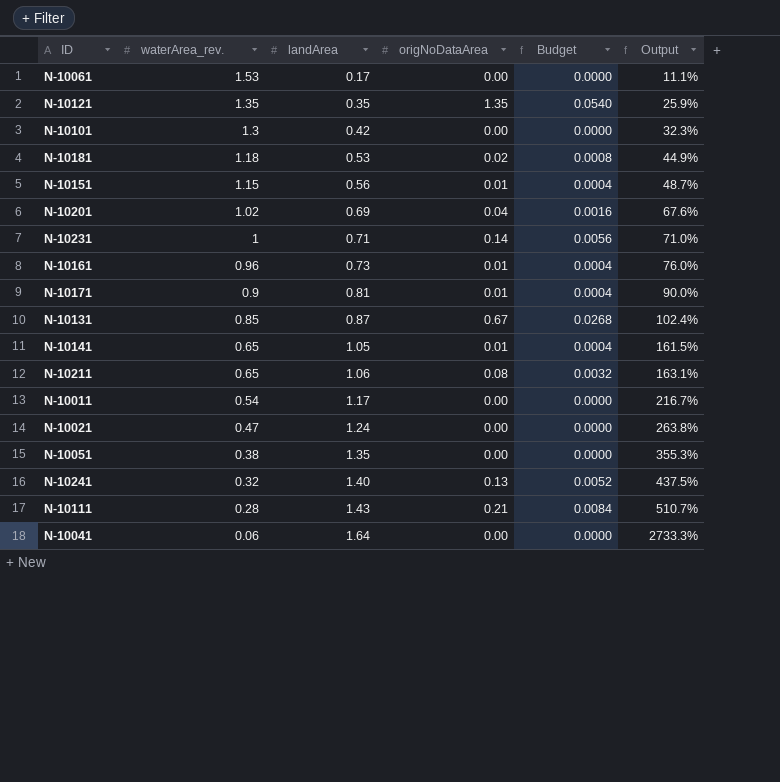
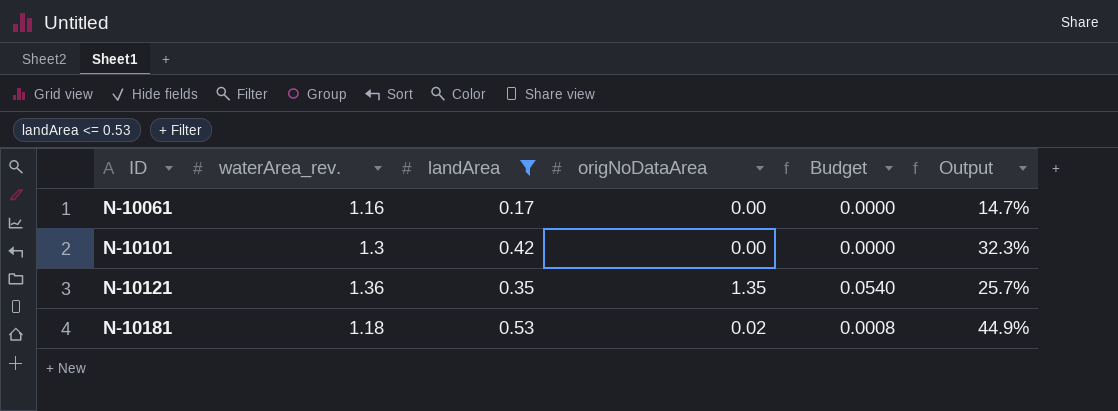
filter: none -> landArea <= 0.53
row order: waterArea_rev. descending -> ID ascending
N-10061 | waterArea_rev.: 1.53 -> 1.16
N-10061 | Output: 11.1% -> 14.7%
N-10121 | waterArea_rev.: 1.35 -> 1.36
N-10121 | Output: 25.9% -> 25.7%

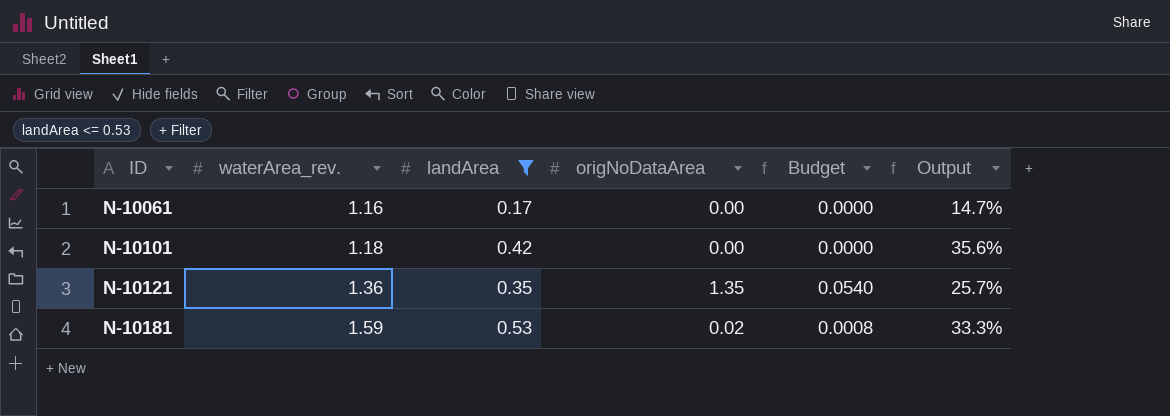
N-10101 | waterArea_rev.: 1.3 -> 1.18
N-10101 | Output: 32.3% -> 35.6%
N-10181 | waterArea_rev.: 1.18 -> 1.59
N-10181 | Output: 44.9% -> 33.3%

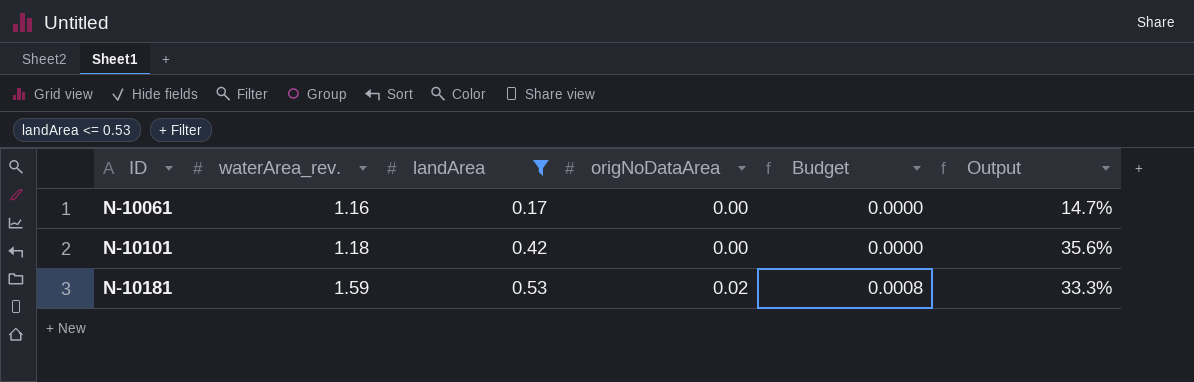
row N-10121: 1.36 | 0.35 | 1.35 | 0.0540 | 25.7% -> none

